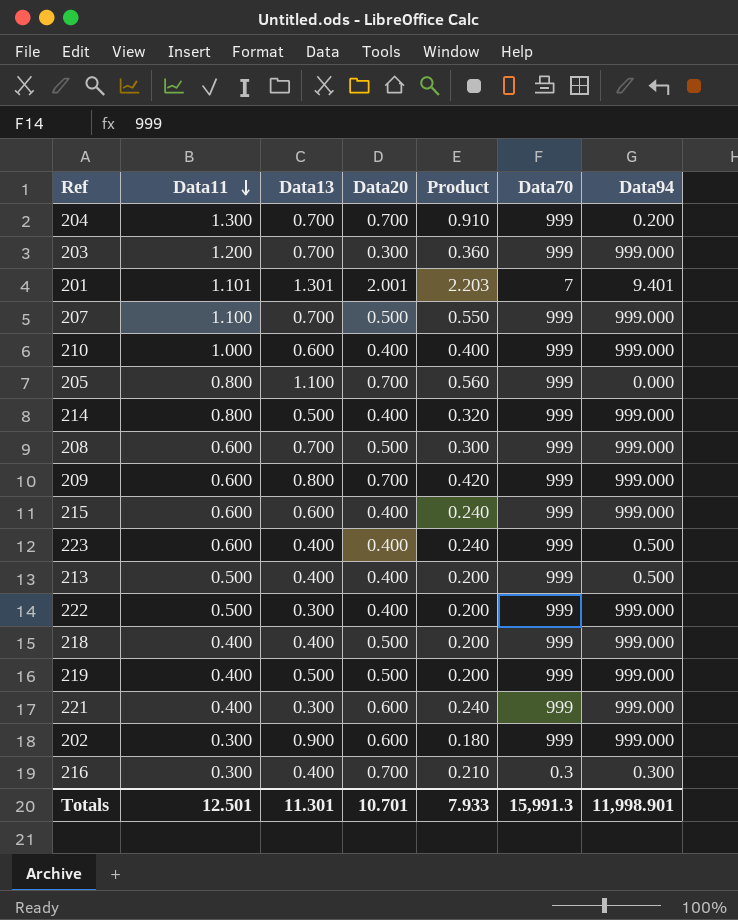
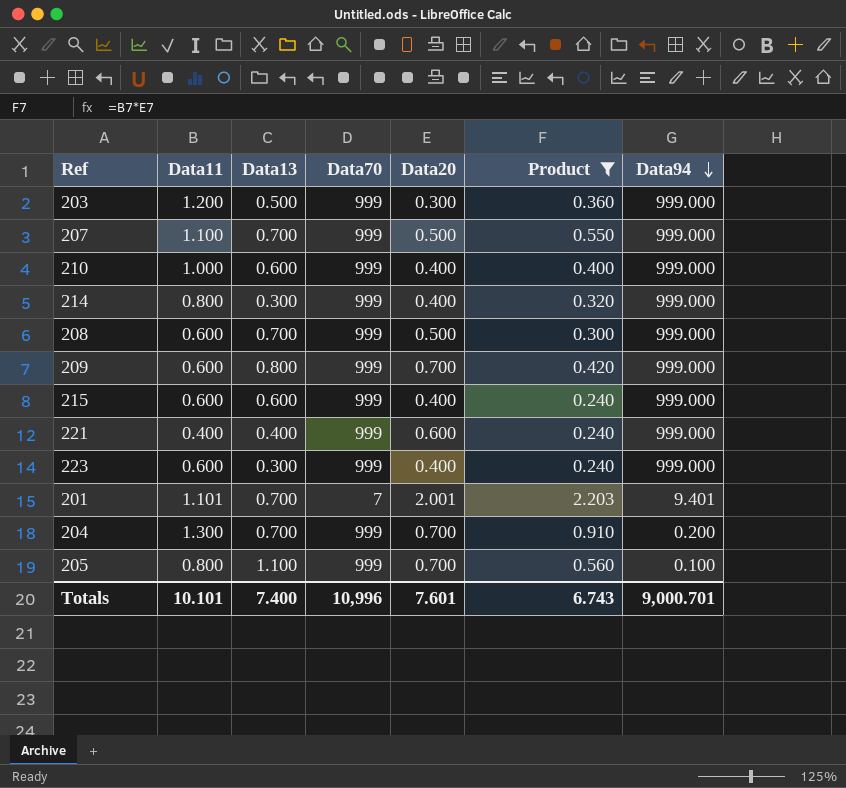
filter: none -> Product >= 0.240
row order: Data11 descending -> Data94 descending
column Data70 | position: 6 -> 4
203 | Data13: 0.700 -> 0.500
214 | Data13: 0.500 -> 0.300
221 | Data13: 0.300 -> 0.400
223 | Data13: 0.400 -> 0.300
223 | Data94: 0.500 -> 999.000
201 | Data13: 1.301 -> 0.700
205 | Data94: 0.000 -> 0.100
Totals | Data11: 12.501 -> 10.101
Totals | Data13: 11.301 -> 7.400
Totals | Data70: 15,991.3 -> 10,996
Totals | Data20: 10.701 -> 7.601
Totals | Product: 7.933 -> 6.743
Totals | Data94: 11,998.901 -> 9,000.701

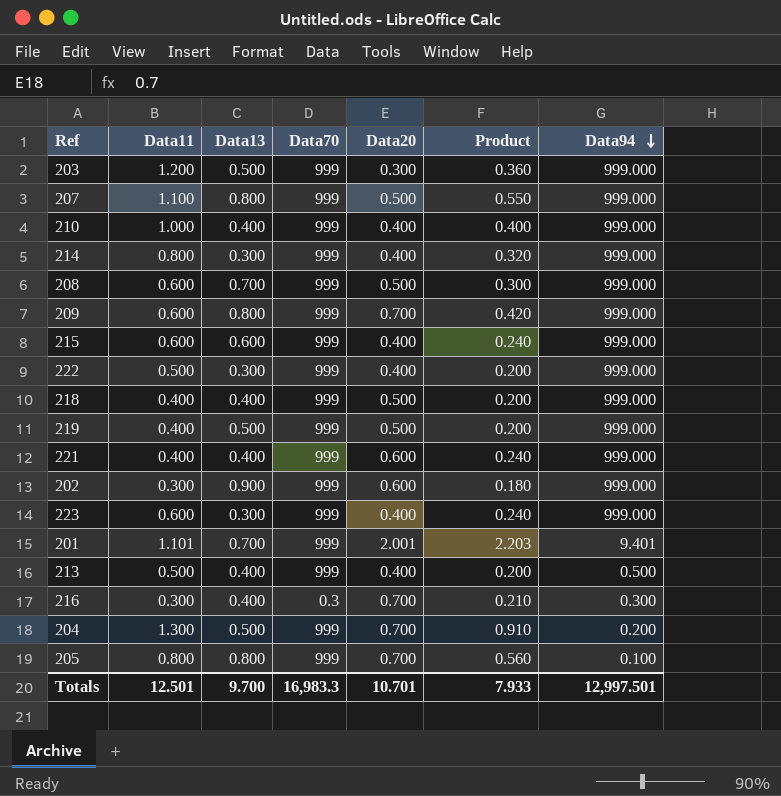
filter: Product >= 0.240 -> none
207 | Data13: 0.700 -> 0.800
210 | Data13: 0.600 -> 0.400
201 | Data70: 7 -> 999
204 | Data13: 0.700 -> 0.500
205 | Data13: 1.100 -> 0.800
Totals | Data11: 10.101 -> 12.501
Totals | Data13: 7.400 -> 9.700
Totals | Data70: 10,996 -> 16,983.3
Totals | Data20: 7.601 -> 10.701
Totals | Product: 6.743 -> 7.933
Totals | Data94: 9,000.701 -> 12,997.501

